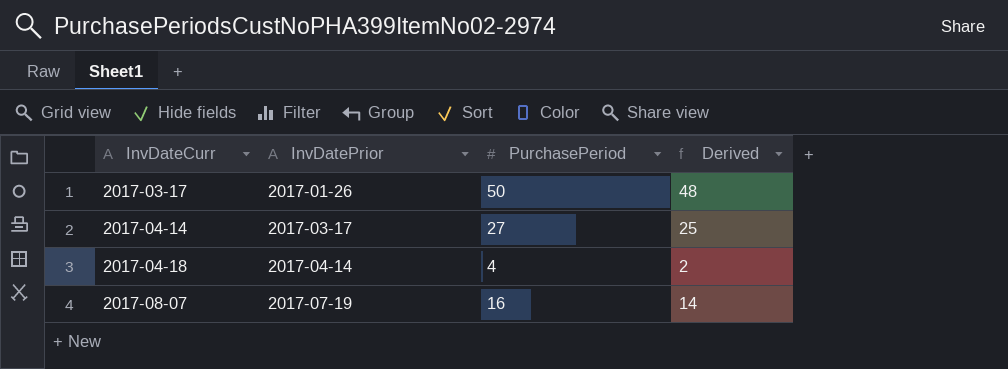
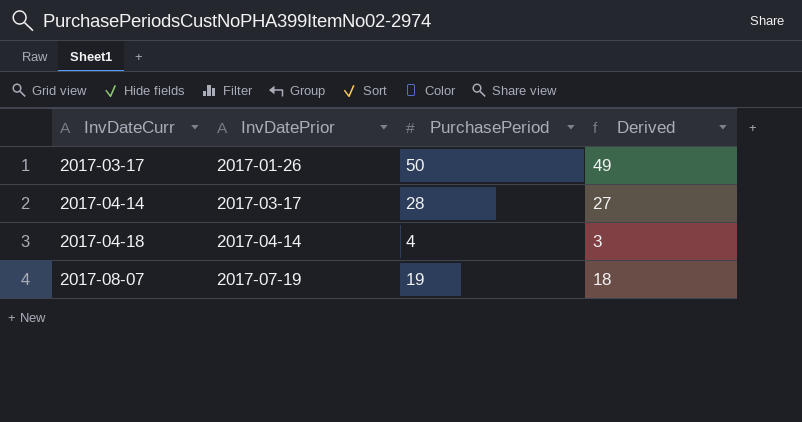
column Derived | formula: [PurchasePeriod] - 2 -> [PurchasePeriod] - 1
2017-04-14 | PurchasePeriod: 27 -> 28
2017-08-07 | PurchasePeriod: 16 -> 19

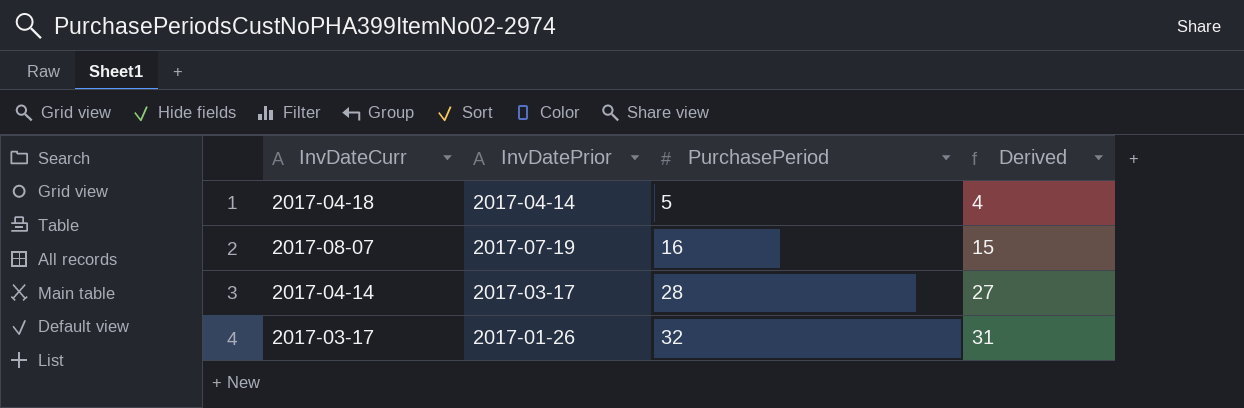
row order: InvDateCurr ascending -> PurchasePeriod ascending
2017-04-18 | PurchasePeriod: 4 -> 5
2017-04-18 | Derived: 3 -> 4
2017-08-07 | PurchasePeriod: 19 -> 16
2017-08-07 | Derived: 18 -> 15
2017-03-17 | PurchasePeriod: 50 -> 32
2017-03-17 | Derived: 49 -> 31

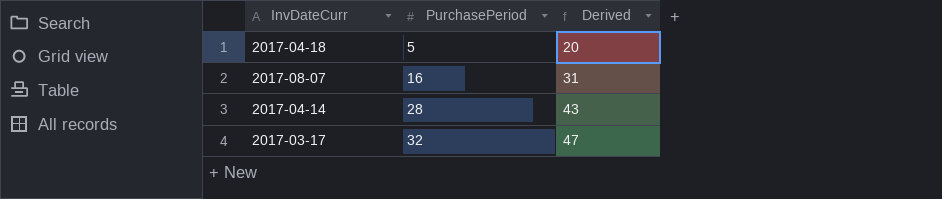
column InvDatePrior | position: 2 -> none
column Derived | formula: [PurchasePeriod] - 1 -> [PurchasePeriod] + 15

